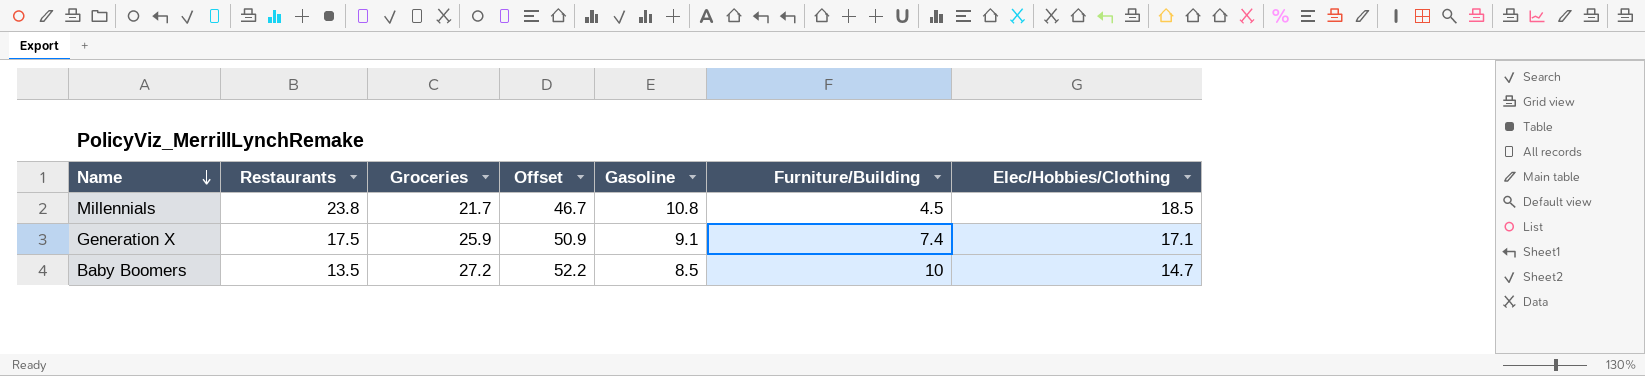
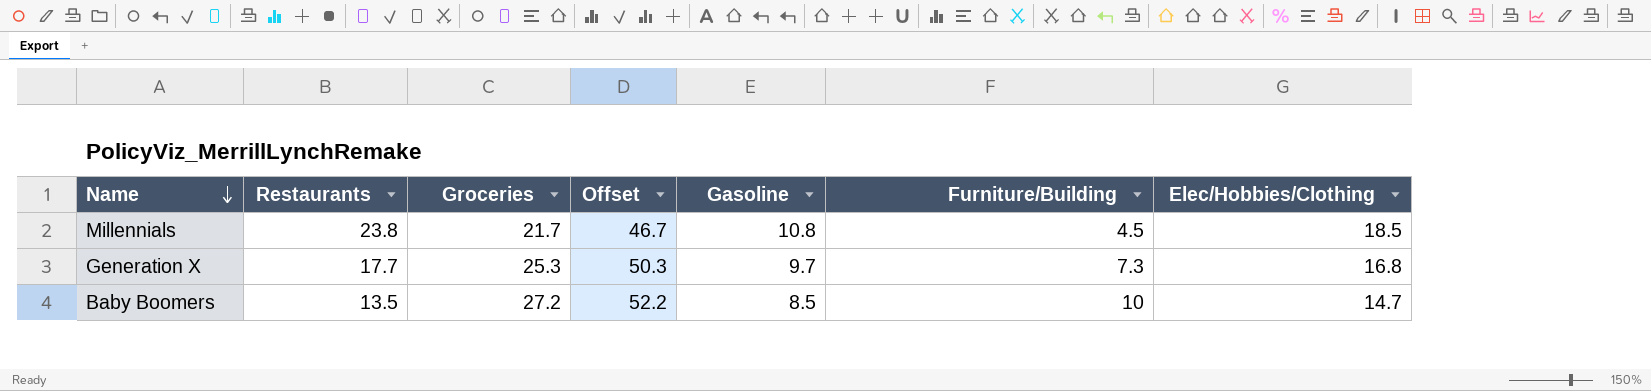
Generation X | Restaurants: 17.5 -> 17.7
Generation X | Groceries: 25.9 -> 25.3
Generation X | Offset: 50.9 -> 50.3
Generation X | Gasoline: 9.1 -> 9.7
Generation X | Furniture/Building: 7.4 -> 7.3
Generation X | Elec/Hobbies/Clothing: 17.1 -> 16.8

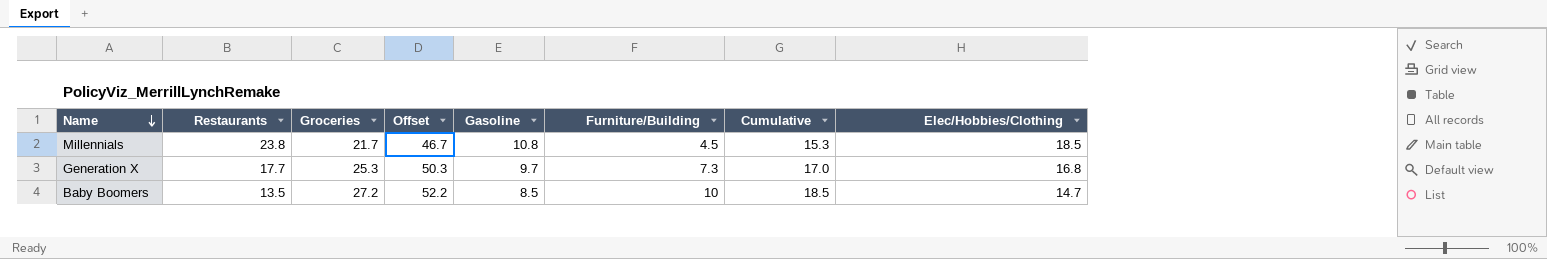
column Cumulative | formula: none -> [Gasoline] + [Furniture/Building]

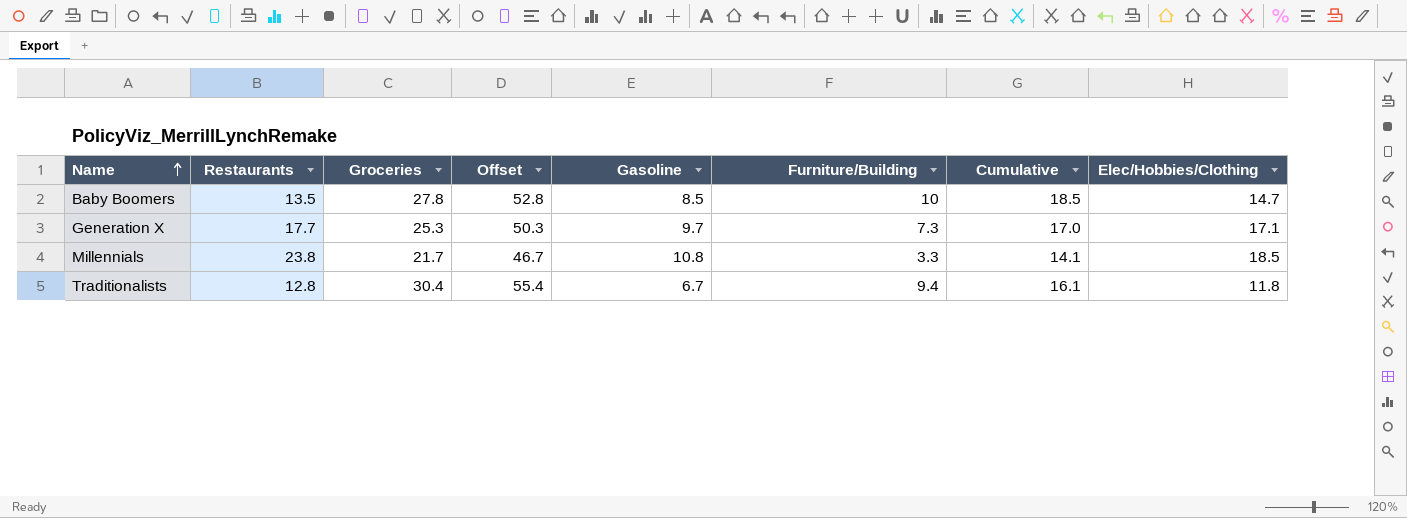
row order: Name descending -> Name ascending
Baby Boomers | Groceries: 27.2 -> 27.8
Baby Boomers | Offset: 52.2 -> 52.8
Generation X | Elec/Hobbies/Clothing: 16.8 -> 17.1
Millennials | Furniture/Building: 4.5 -> 3.3
Millennials | Cumulative: 15.3 -> 14.1
row Traditionalists: none -> 12.8 | 30.4 | 55.4 | 6.7 | 9.4 | 16.1 | 11.8

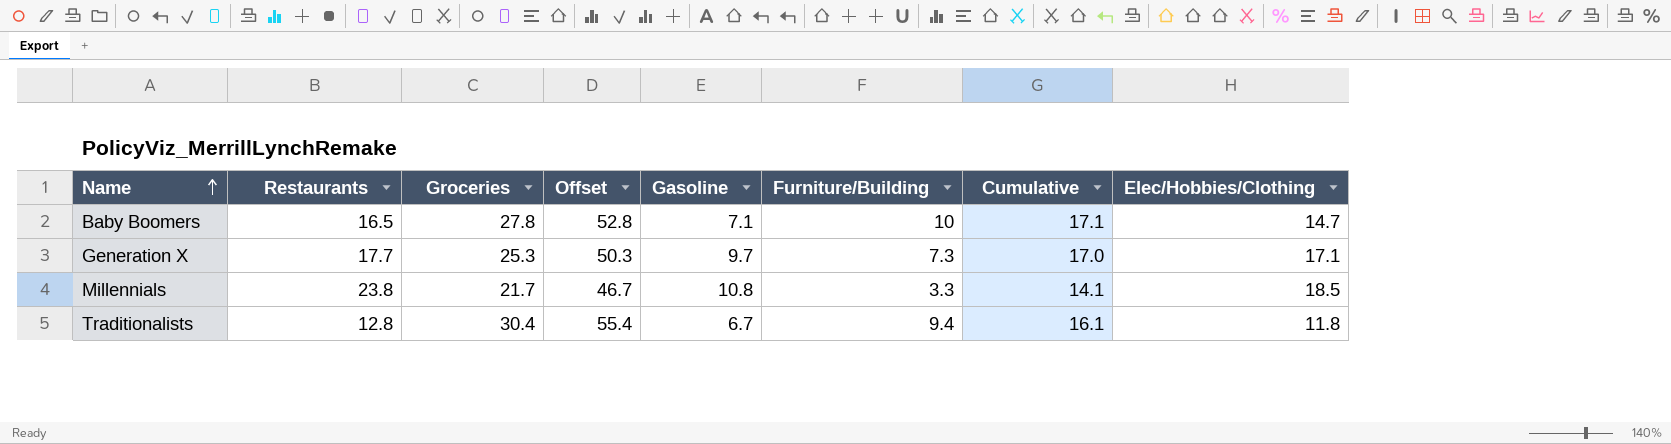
Baby Boomers | Restaurants: 13.5 -> 16.5
Baby Boomers | Gasoline: 8.5 -> 7.1
Baby Boomers | Cumulative: 18.5 -> 17.1

